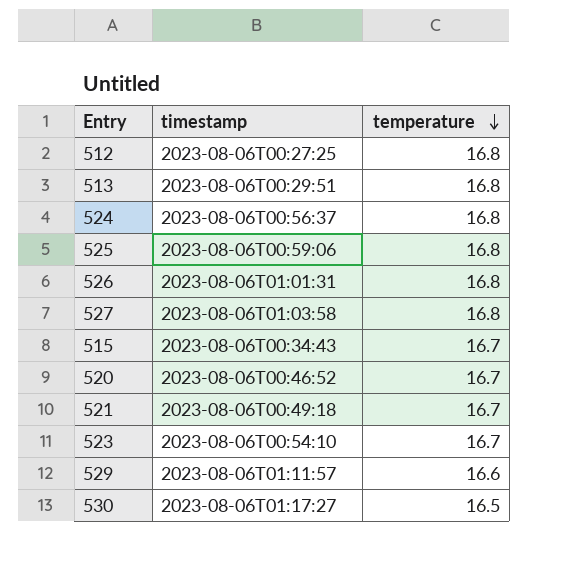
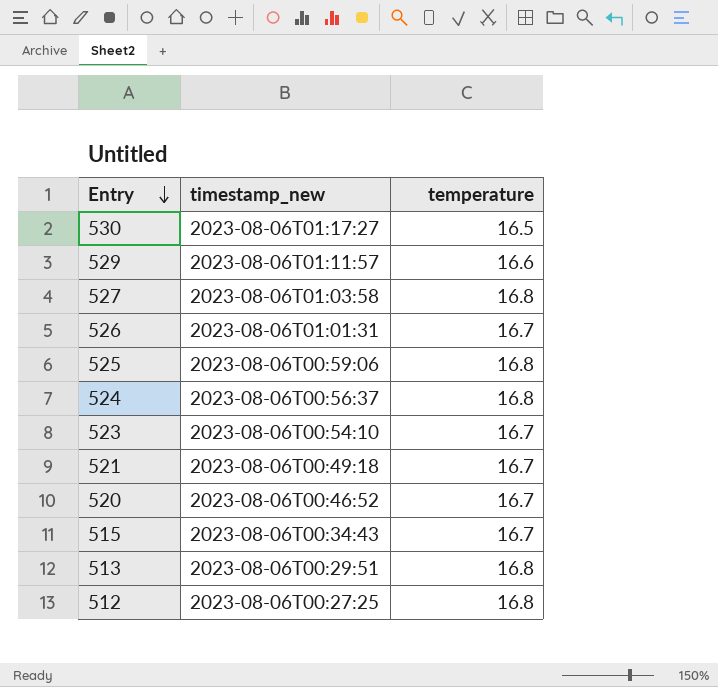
row order: temperature descending -> Entry descending
column name: timestamp -> timestamp_new
526 | temperature: 16.8 -> 16.7

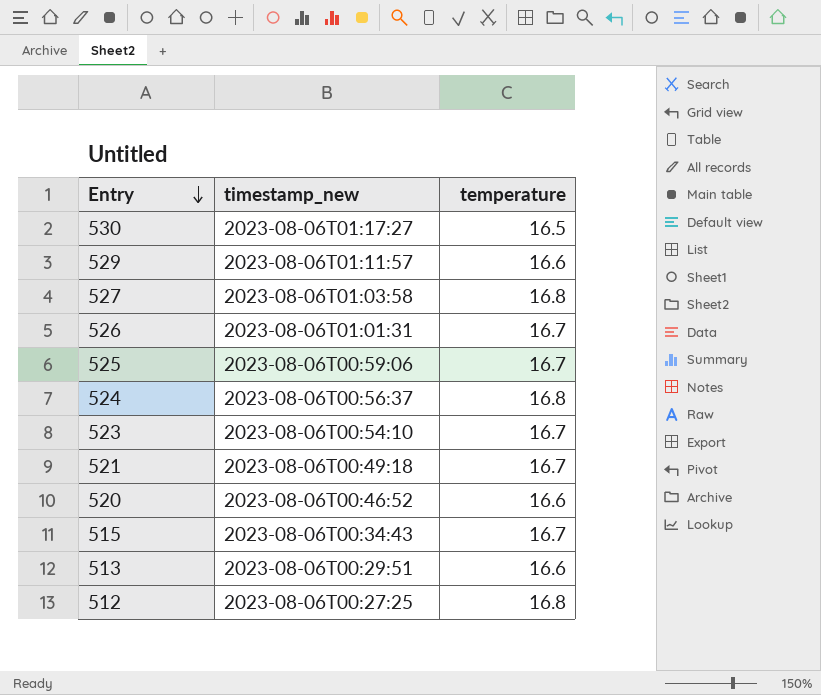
525 | temperature: 16.8 -> 16.7
520 | temperature: 16.7 -> 16.6
513 | temperature: 16.8 -> 16.6

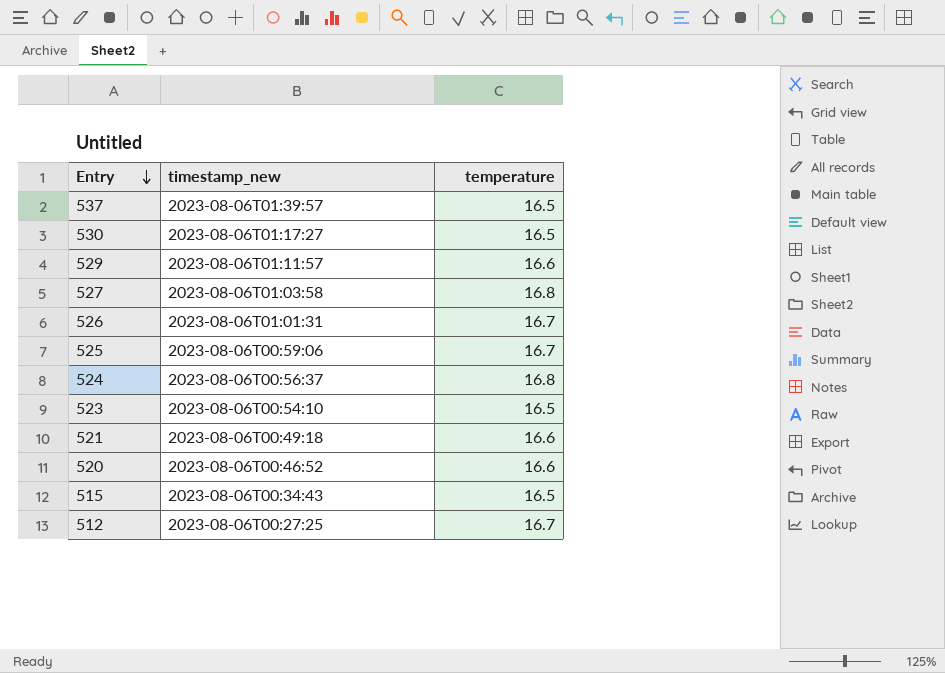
row 513: 2023-08-06T00:29:51 | 16.6 -> none
row 537: none -> 2023-08-06T01:39:57 | 16.5
523 | temperature: 16.7 -> 16.5
521 | temperature: 16.7 -> 16.6
515 | temperature: 16.7 -> 16.5
512 | temperature: 16.8 -> 16.7

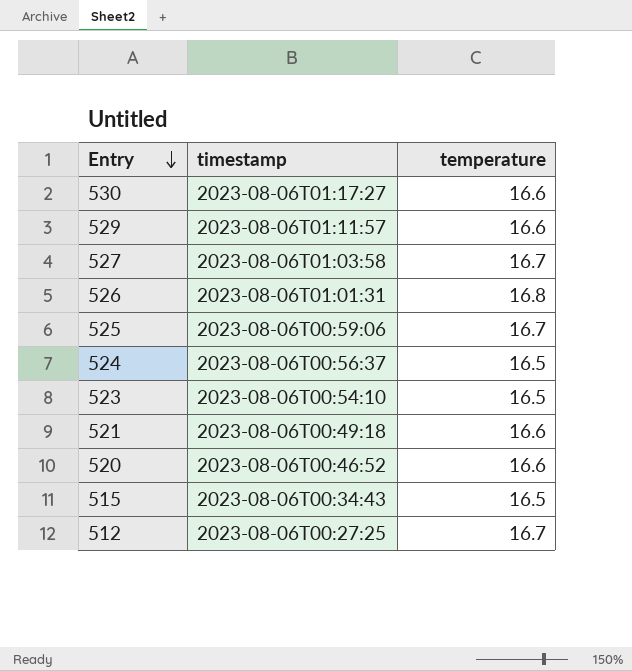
column name: timestamp_new -> timestamp
row 537: 2023-08-06T01:39:57 | 16.5 -> none
530 | temperature: 16.5 -> 16.6
527 | temperature: 16.8 -> 16.7
526 | temperature: 16.7 -> 16.8
524 | temperature: 16.8 -> 16.5

